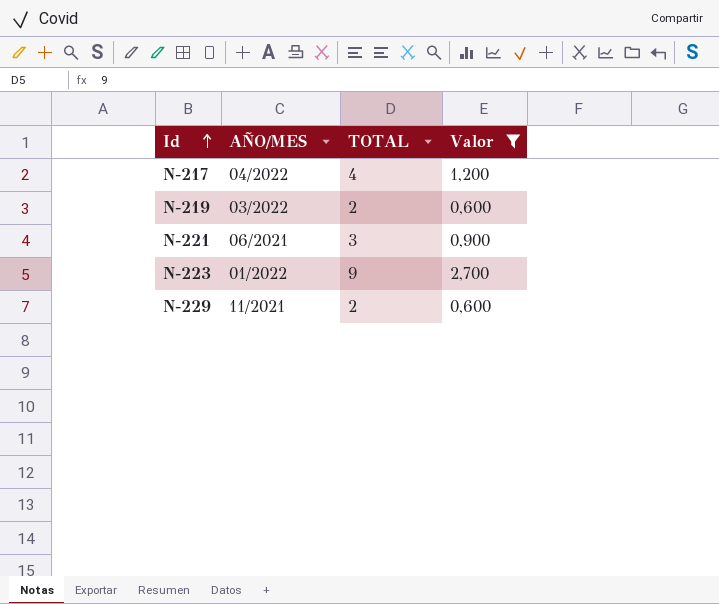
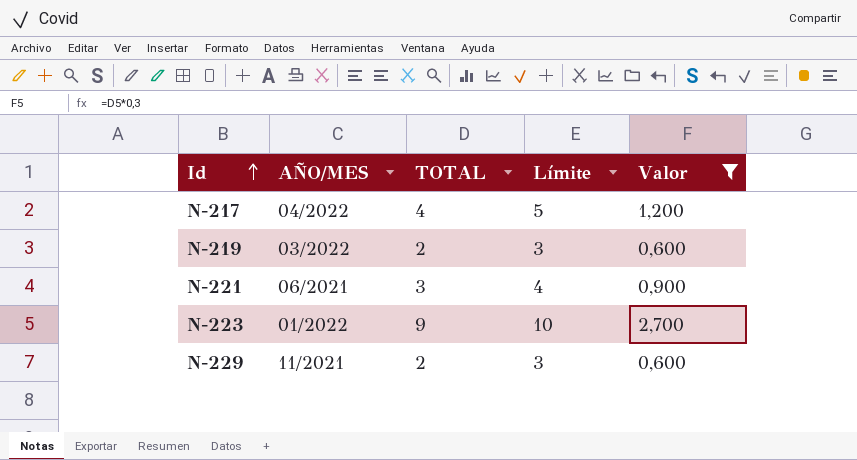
column Límite | formula: none -> [TOTAL] + 1

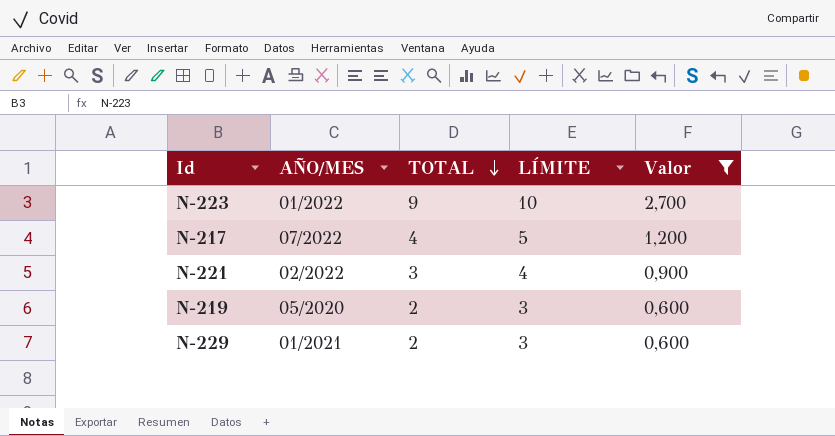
row order: Id ascending -> TOTAL descending
column name: Límite -> LÍMITE
N-217 | AÑO/MES: 04/2022 -> 07/2022
N-221 | AÑO/MES: 06/2021 -> 02/2022
N-219 | AÑO/MES: 03/2022 -> 05/2020
N-229 | AÑO/MES: 11/2021 -> 01/2021

